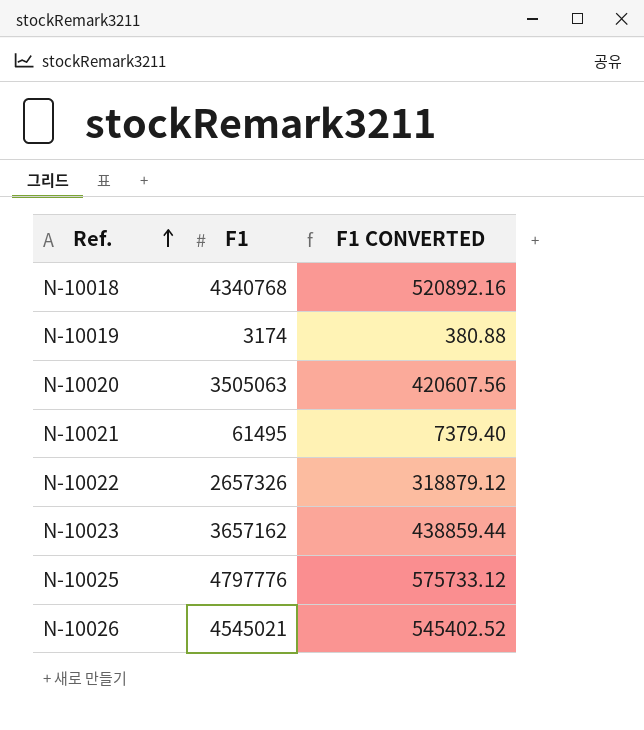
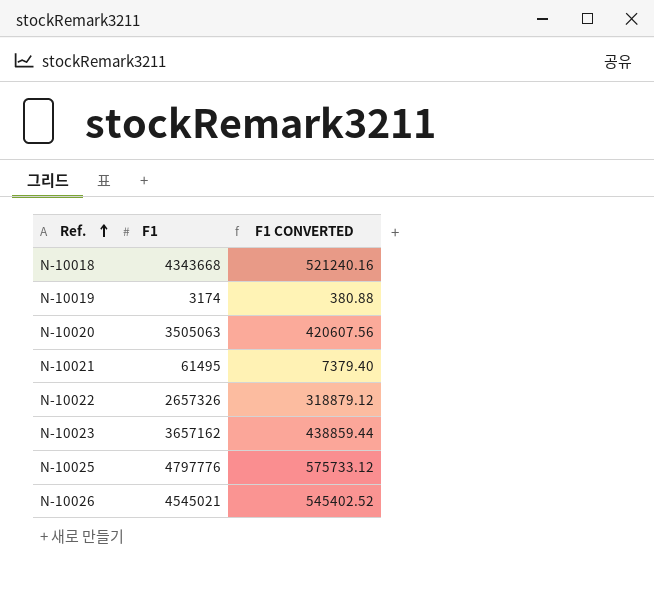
N-10018 | F1: 4340768 -> 4343668
N-10018 | F1 CONVERTED: 520892.16 -> 521240.16

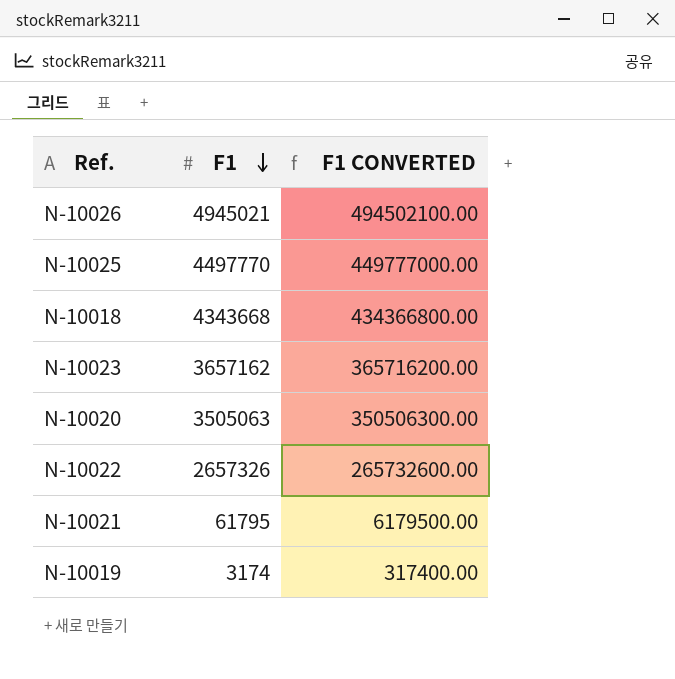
row order: Ref. ascending -> F1 descending
column F1 CONVERTED | formula: [F1] * 0.12 -> [F1] * 100
N-10026 | F1: 4545021 -> 4945021
N-10025 | F1: 4797776 -> 4497770
N-10021 | F1: 61495 -> 61795

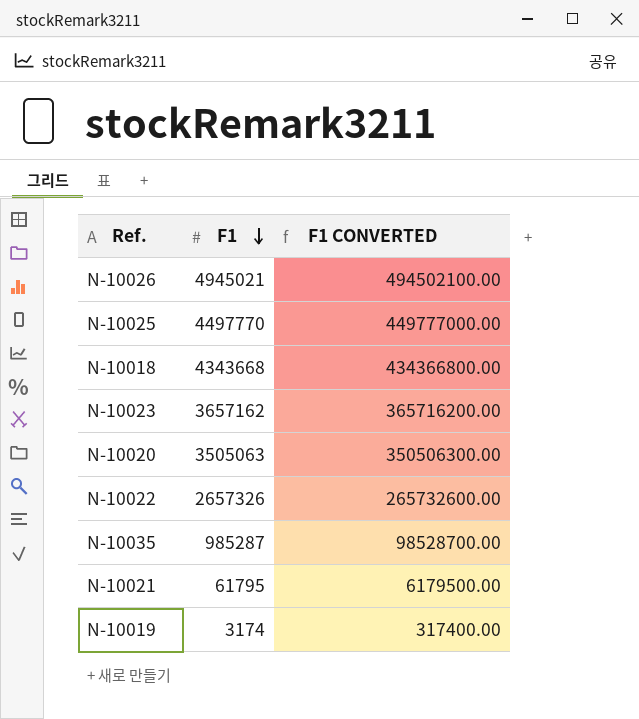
row N-10035: none -> 985287 | 98528700.00

